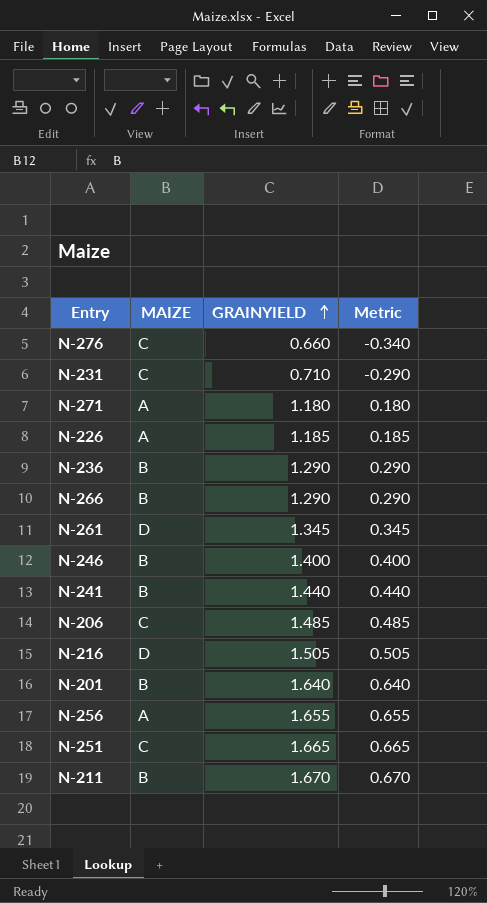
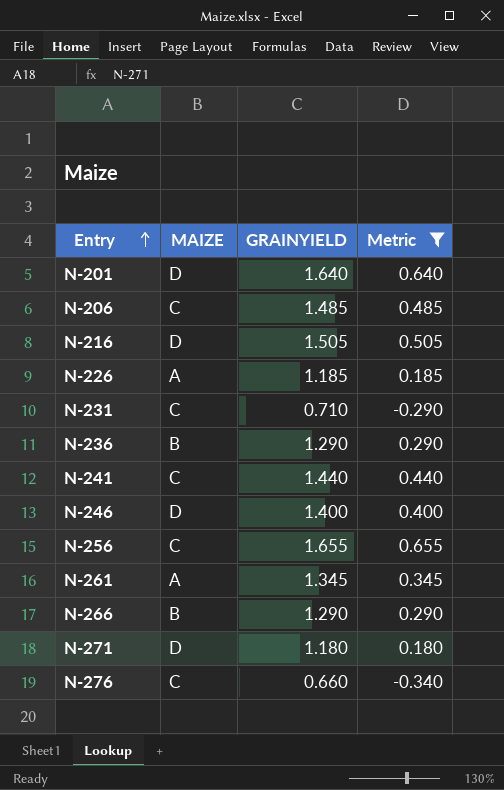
filter: none -> Metric <= 0.655
row order: GRAINYIELD ascending -> Entry ascending
N-201 | MAIZE: B -> D
N-241 | MAIZE: B -> C
N-246 | MAIZE: B -> D
N-256 | MAIZE: A -> C
N-261 | MAIZE: D -> A
N-271 | MAIZE: A -> D

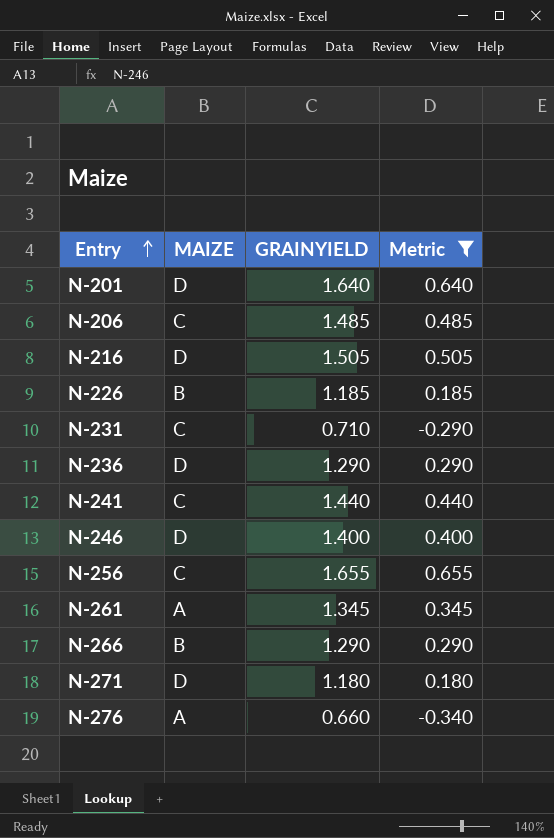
N-226 | MAIZE: A -> B
N-236 | MAIZE: B -> D
N-276 | MAIZE: C -> A

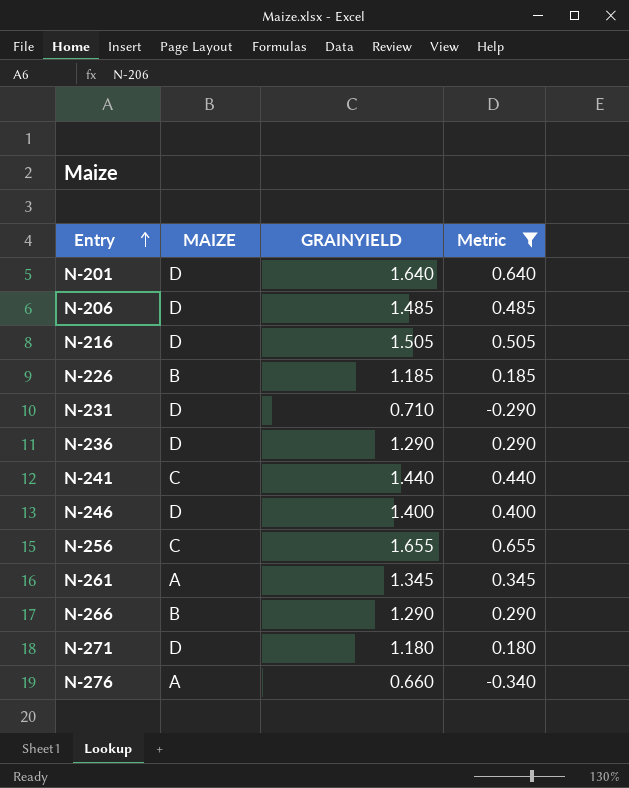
N-206 | MAIZE: C -> D
N-231 | MAIZE: C -> D

